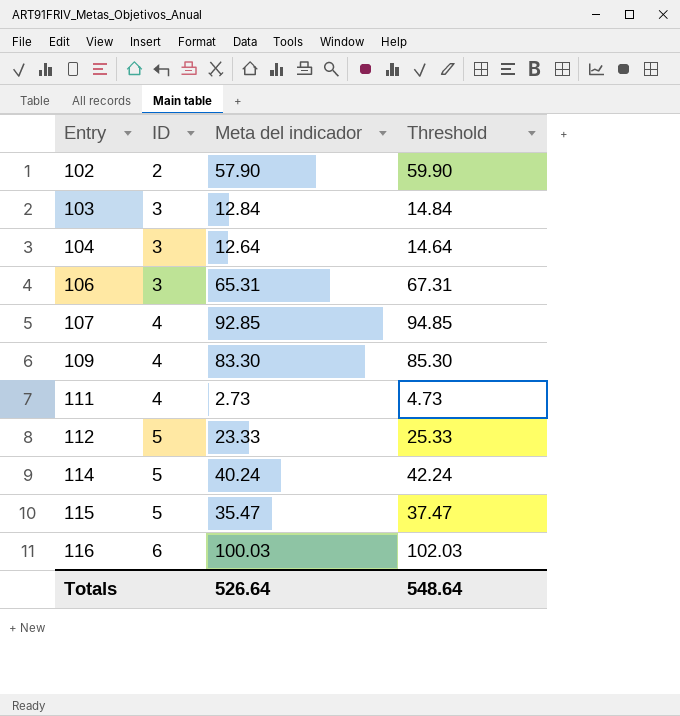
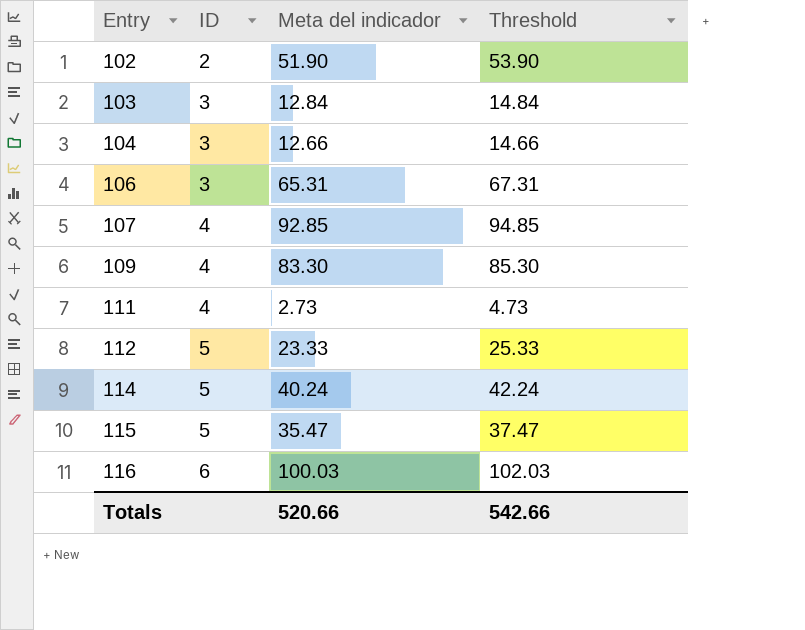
102 | Meta del indicador: 57.90 -> 51.90
102 | Threshold: 59.90 -> 53.90
104 | Meta del indicador: 12.64 -> 12.66
104 | Threshold: 14.64 -> 14.66
Totals | Meta del indicador: 526.64 -> 520.66
Totals | Threshold: 548.64 -> 542.66

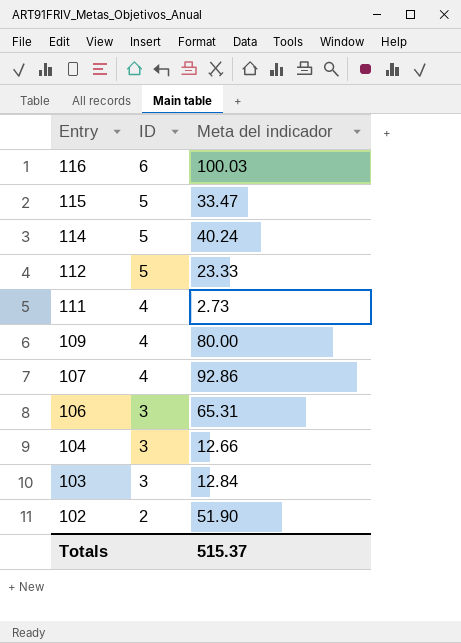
row order: Entry ascending -> Entry descending
column Threshold | formula: [Meta del indicador] + 2 -> none
115 | Meta del indicador: 35.47 -> 33.47
109 | Meta del indicador: 83.30 -> 80.00
107 | Meta del indicador: 92.85 -> 92.86
Totals | Meta del indicador: 520.66 -> 515.37

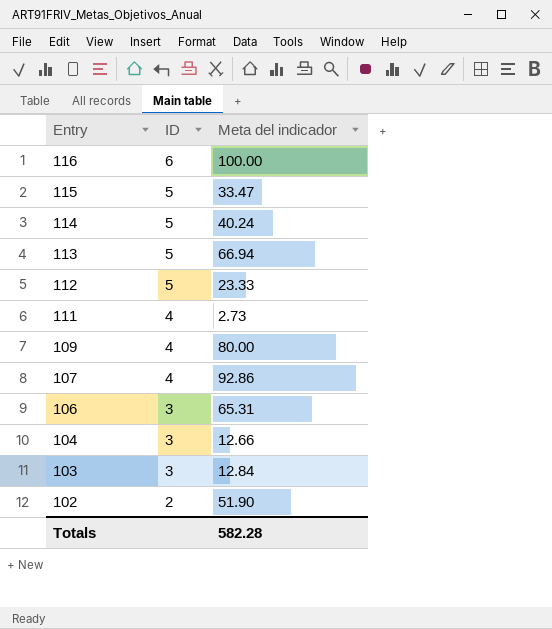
116 | Meta del indicador: 100.03 -> 100.00
row 113: none -> 5 | 66.94
Totals | Meta del indicador: 515.37 -> 582.28

